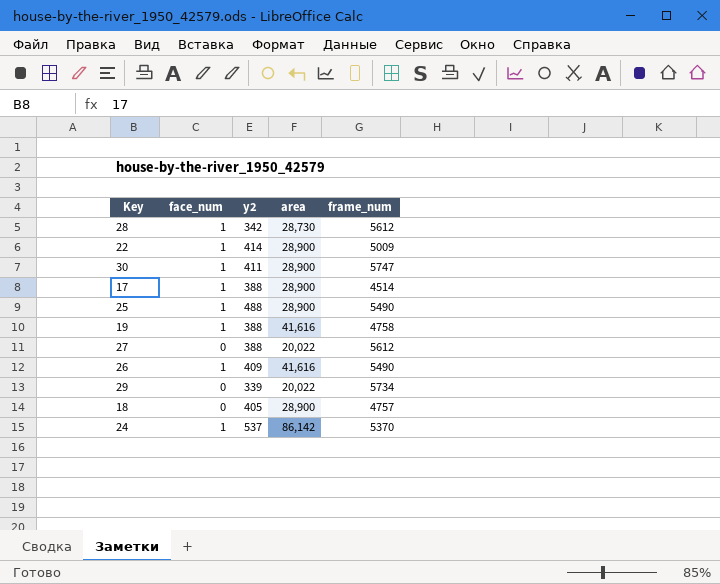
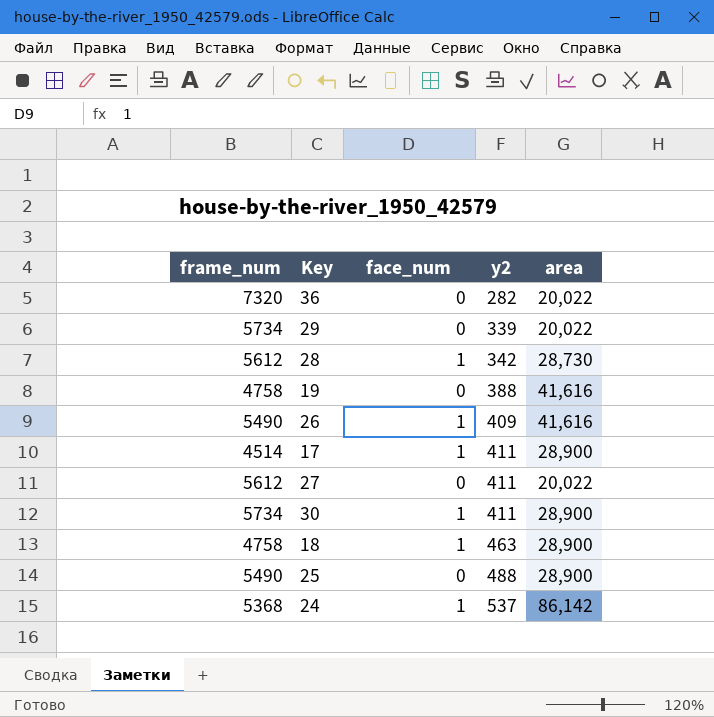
row order: none -> y2 ascending
column frame_num | position: 5 -> 1
row 22: 1 | 414 | 28,900 | 5009 -> none
row 36: none -> 7320 | 0 | 282 | 20,022
19 | face_num: 1 -> 0
17 | y2: 388 -> 411
27 | y2: 388 -> 411
30 | frame_num: 5747 -> 5734
18 | frame_num: 4757 -> 4758
18 | face_num: 0 -> 1
18 | y2: 405 -> 463
25 | face_num: 1 -> 0
24 | frame_num: 5370 -> 5368

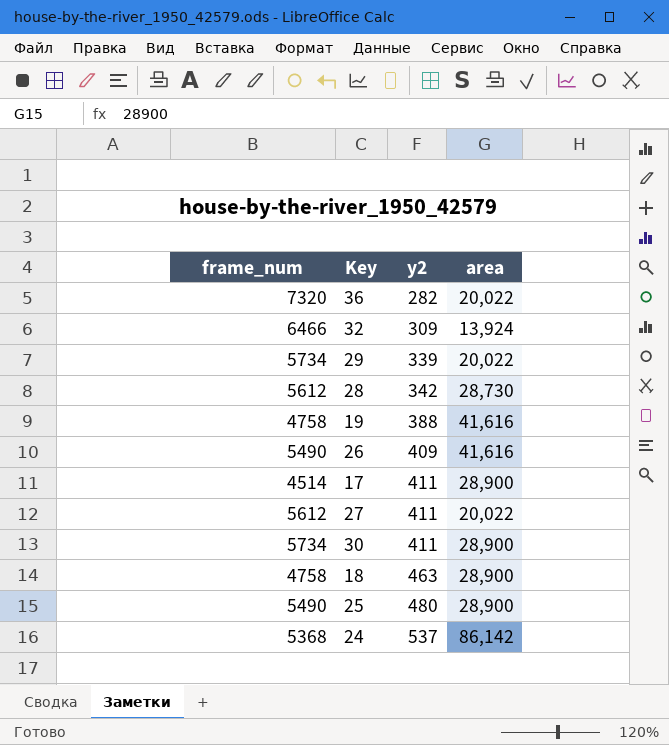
column face_num | position: 3 -> none
row 32: none -> 6466 | 309 | 13,924
25 | y2: 488 -> 480

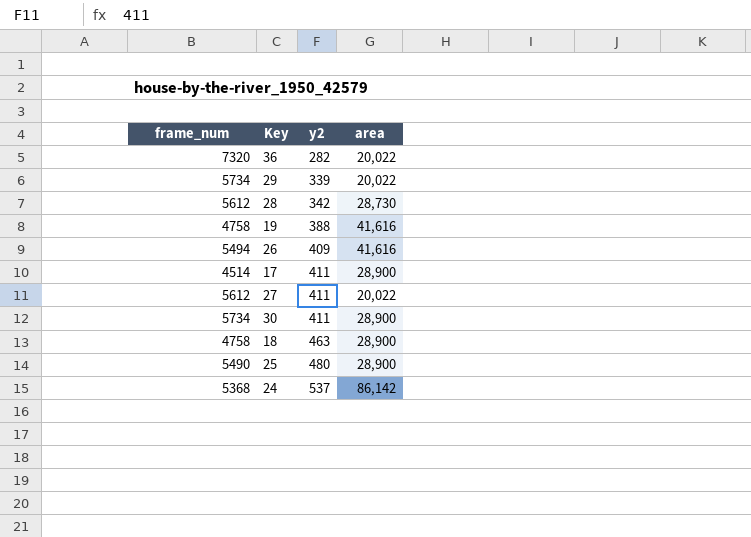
row 32: 6466 | 309 | 13,924 -> none
26 | frame_num: 5490 -> 5494

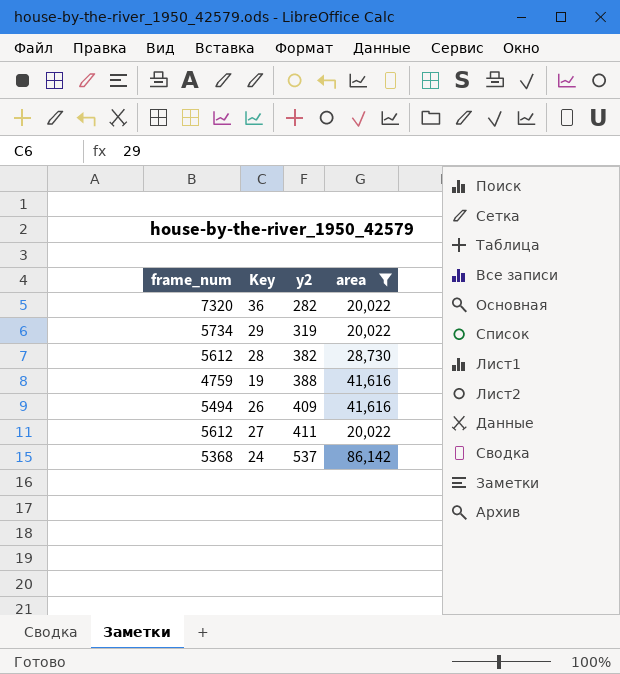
filter: none -> area != 28,900
29 | y2: 339 -> 319
28 | y2: 342 -> 382
19 | frame_num: 4758 -> 4759

